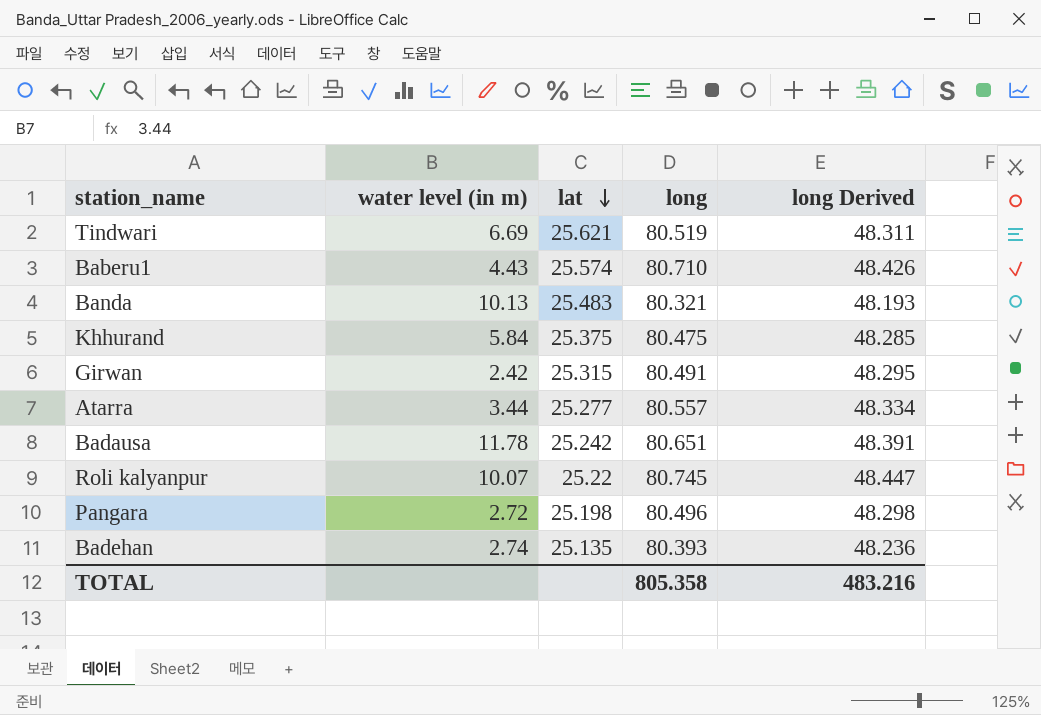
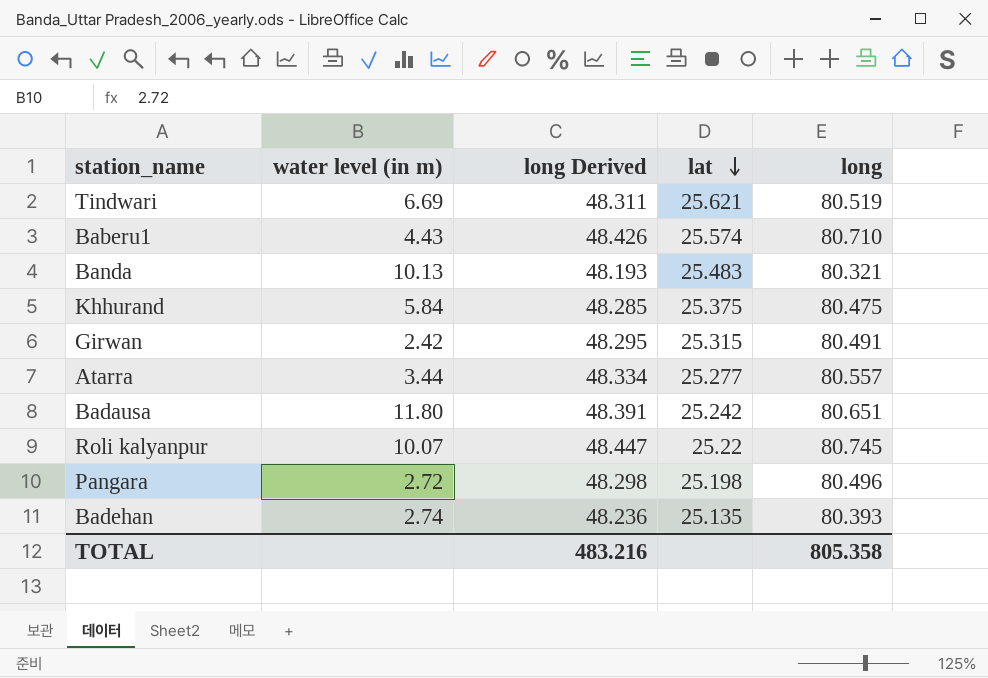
column long Derived | position: 5 -> 3
Badausa | water level (in m): 11.78 -> 11.80

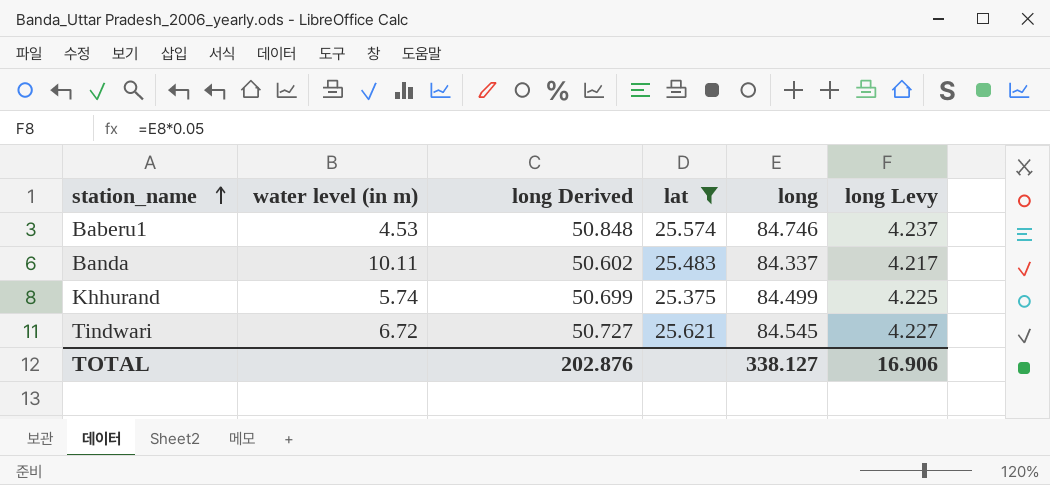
filter: none -> lat >= 25.375
row order: lat descending -> station_name ascending
column long Levy | formula: none -> [long] * 0.05
Baberu1 | water level (in m): 4.43 -> 4.53
Baberu1 | long Derived: 48.426 -> 50.848
Baberu1 | long: 80.710 -> 84.746
Banda | water level (in m): 10.13 -> 10.11
Banda | long Derived: 48.193 -> 50.602
Banda | long: 80.321 -> 84.337
Khhurand | water level (in m): 5.84 -> 5.74
Khhurand | long Derived: 48.285 -> 50.699
Khhurand | long: 80.475 -> 84.499
Tindwari | water level (in m): 6.69 -> 6.72
Tindwari | long Derived: 48.311 -> 50.727
Tindwari | long: 80.519 -> 84.545
TOTAL | long Derived: 483.216 -> 202.876
TOTAL | long: 805.358 -> 338.127

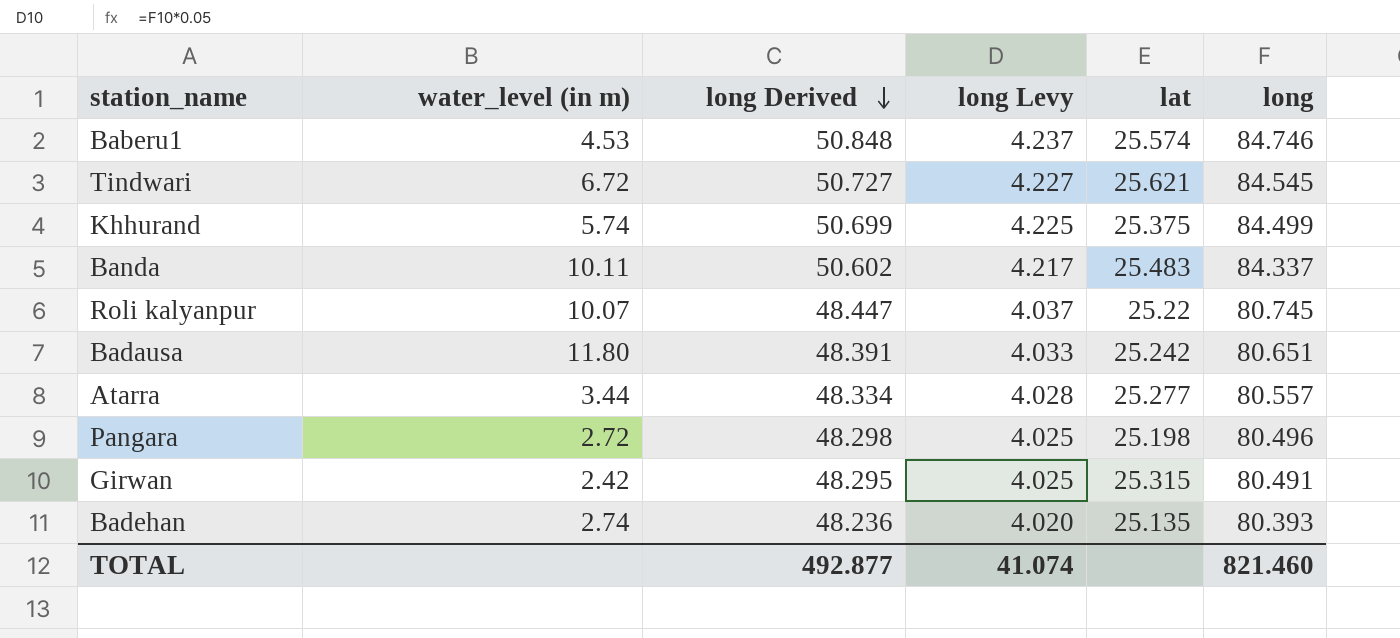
filter: lat >= 25.375 -> none
row order: station_name ascending -> long Derived descending
column name: water level (in m) -> water_level (in m)
column long Levy | position: 6 -> 4
TOTAL | long Derived: 202.876 -> 492.877
TOTAL | long Levy: 16.906 -> 41.074
TOTAL | long: 338.127 -> 821.460

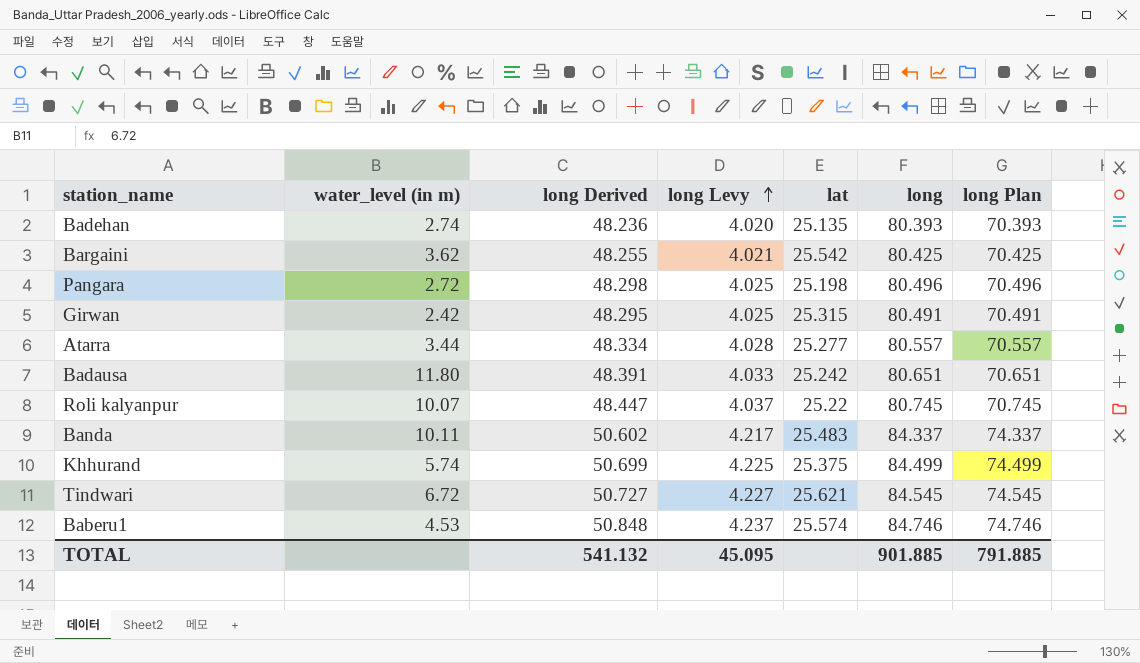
row order: long Derived descending -> long Levy ascending
column long Plan | formula: none -> [long] - 10
row Bargaini: none -> 3.62 | 48.255 | 4.021 | 25.542 | 80.425 | 70.425
TOTAL | long Derived: 492.877 -> 541.132
TOTAL | long Levy: 41.074 -> 45.095
TOTAL | long: 821.460 -> 901.885

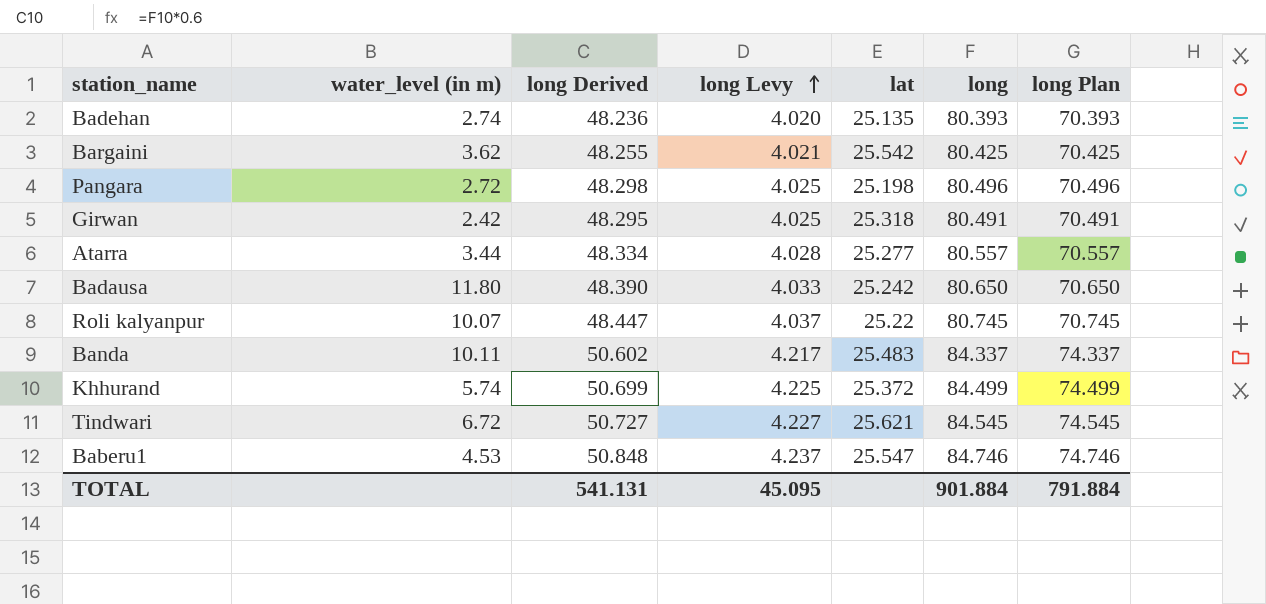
Girwan | lat: 25.315 -> 25.318
Badausa | long Derived: 48.391 -> 48.390
Badausa | long: 80.651 -> 80.650
Badausa | long Plan: 70.651 -> 70.650
Khhurand | lat: 25.375 -> 25.372
Baberu1 | lat: 25.574 -> 25.547
TOTAL | long Derived: 541.132 -> 541.131
TOTAL | long: 901.885 -> 901.884
TOTAL | long Plan: 791.885 -> 791.884

